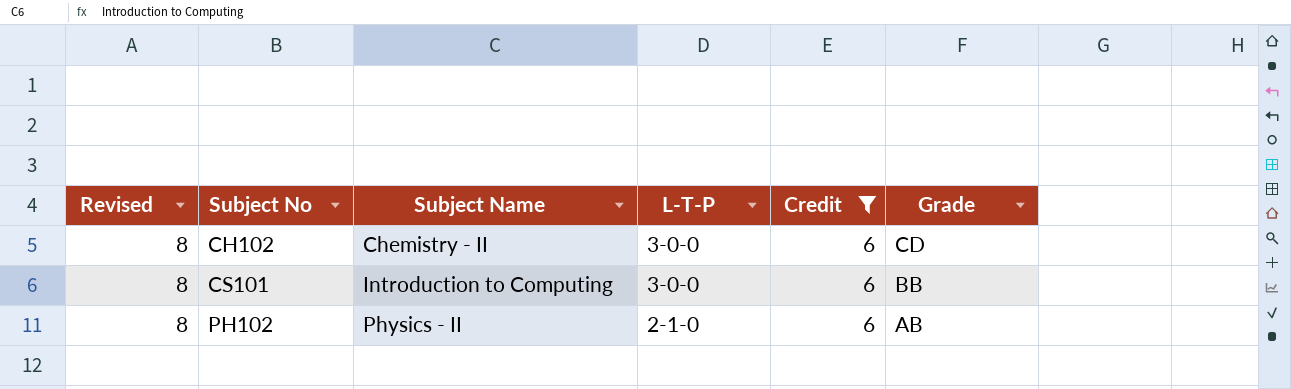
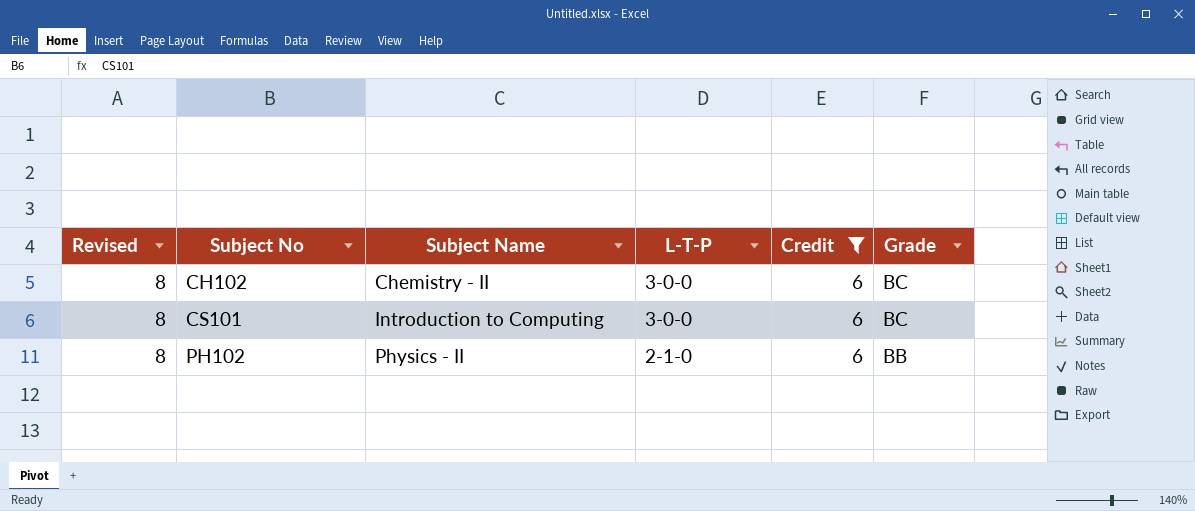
CH102 | Grade: CD -> BC
CS101 | Grade: BB -> BC
PH102 | Grade: AB -> BB

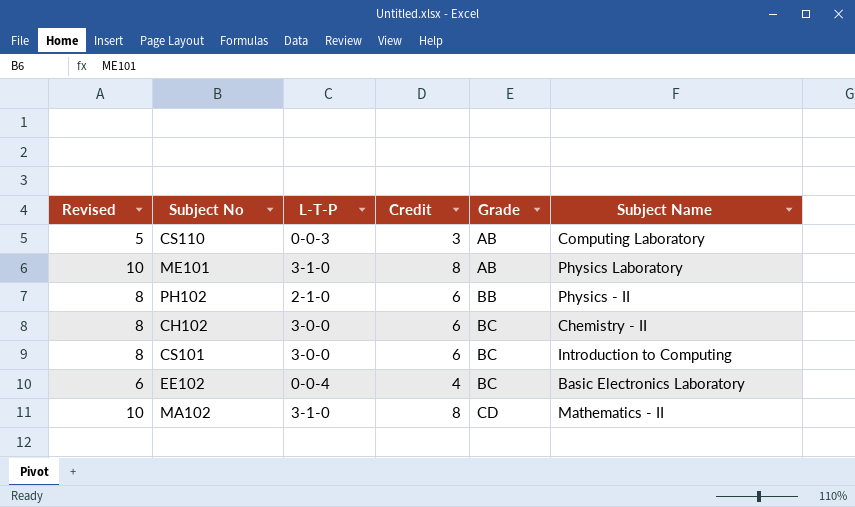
filter: Credit = 6 -> none
row order: Subject No ascending -> Grade ascending
column Subject Name | position: 3 -> 6

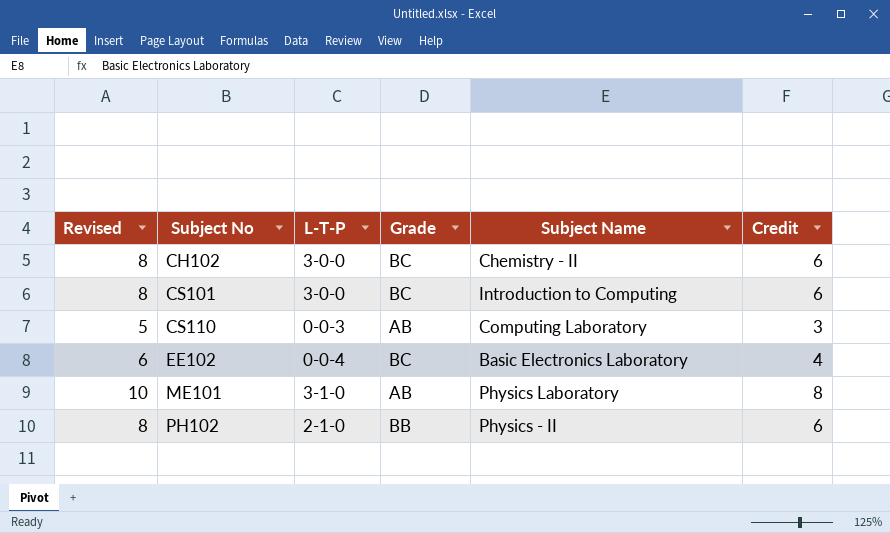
row order: Grade ascending -> Subject No ascending
column Credit | position: 4 -> 6
row MA102: 10 | 3-1-0 | 8 | CD | Mathematics - II -> none

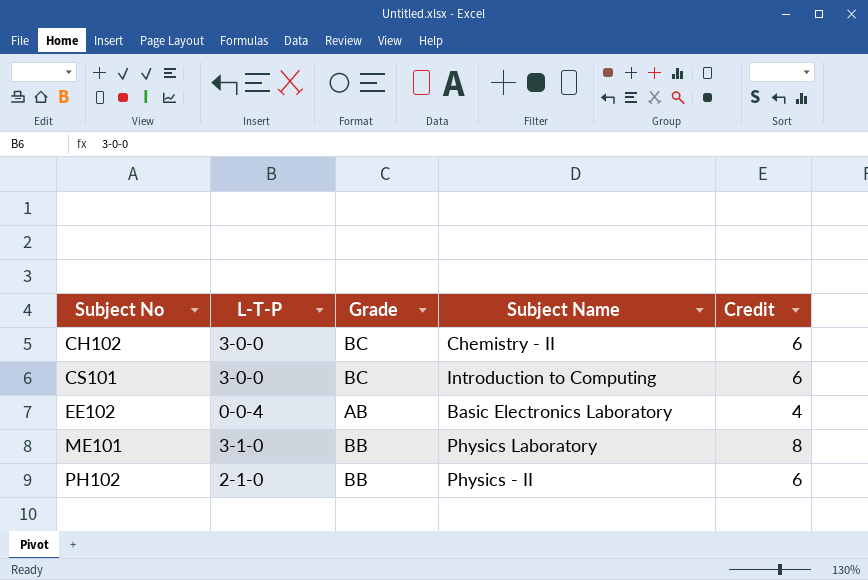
column Revised | formula: [Credit] + 2 -> none
row CS110: 5 | 0-0-3 | AB | Computing Laboratory | 3 -> none
EE102 | Grade: BC -> AB
ME101 | Grade: AB -> BB

